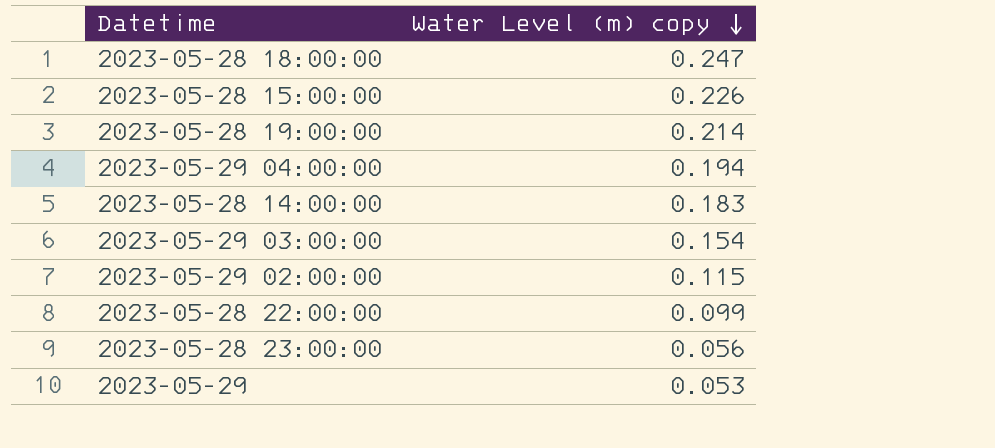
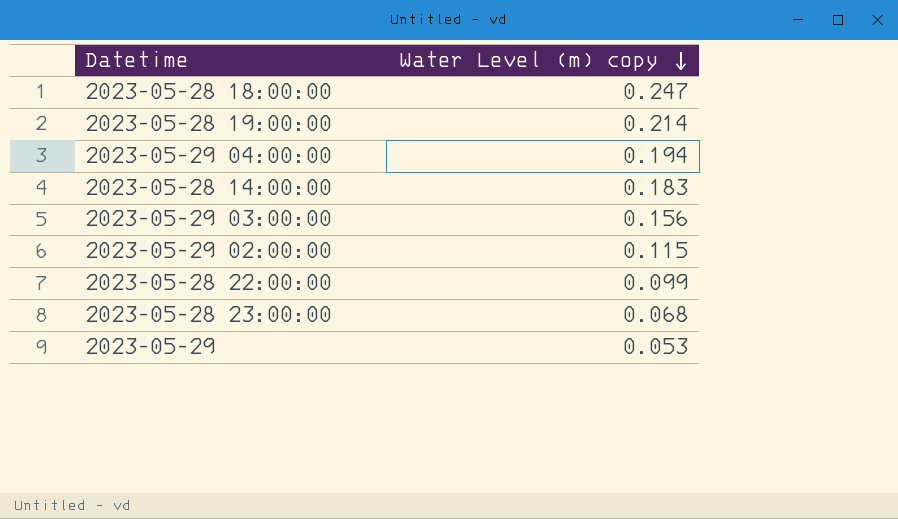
row 2023-05-28 15:00:00: 0.226 -> none
2023-05-29 03:00:00 | Water Level (m) copy: 0.154 -> 0.156
2023-05-28 23:00:00 | Water Level (m) copy: 0.056 -> 0.068

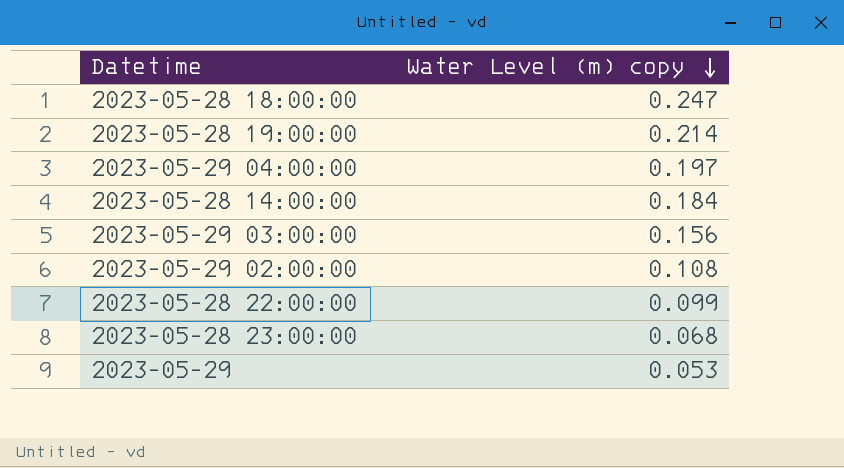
2023-05-29 04:00:00 | Water Level (m) copy: 0.194 -> 0.197
2023-05-28 14:00:00 | Water Level (m) copy: 0.183 -> 0.184
2023-05-29 02:00:00 | Water Level (m) copy: 0.115 -> 0.108

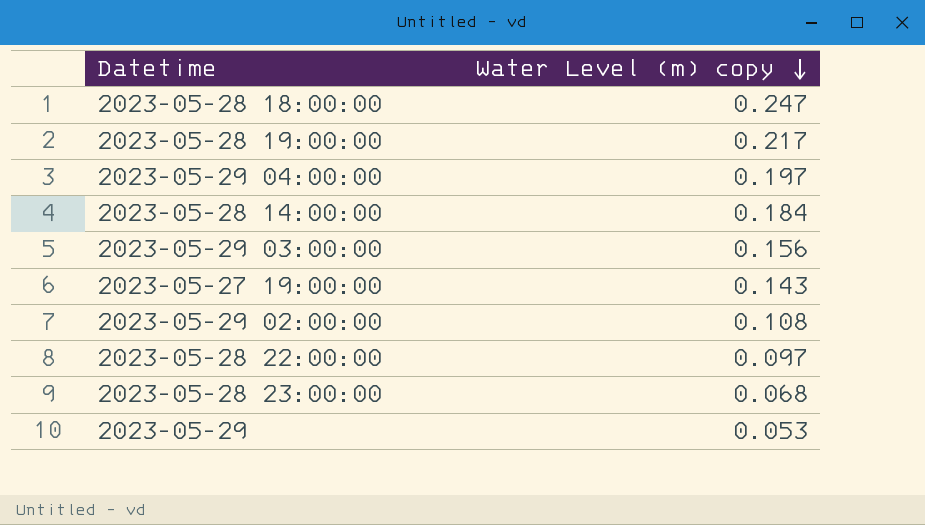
2023-05-28 19:00:00 | Water Level (m) copy: 0.214 -> 0.217
row 2023-05-27 19:00:00: none -> 0.143
2023-05-28 22:00:00 | Water Level (m) copy: 0.099 -> 0.097

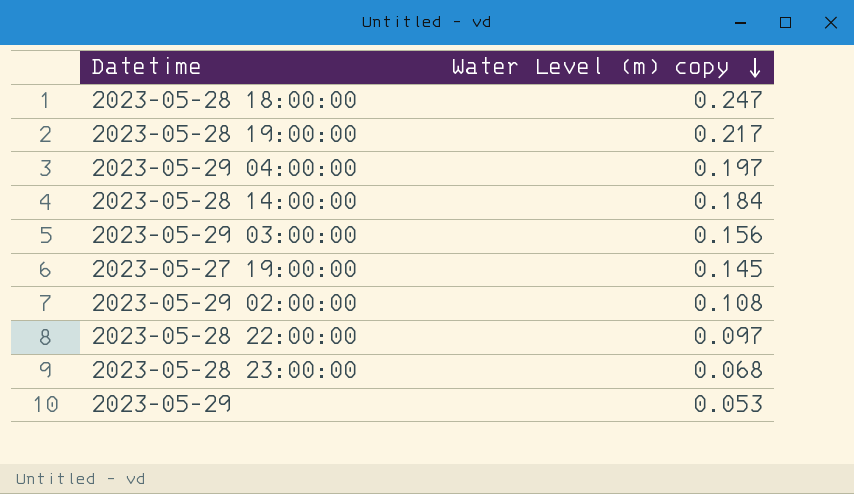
2023-05-27 19:00:00 | Water Level (m) copy: 0.143 -> 0.145

